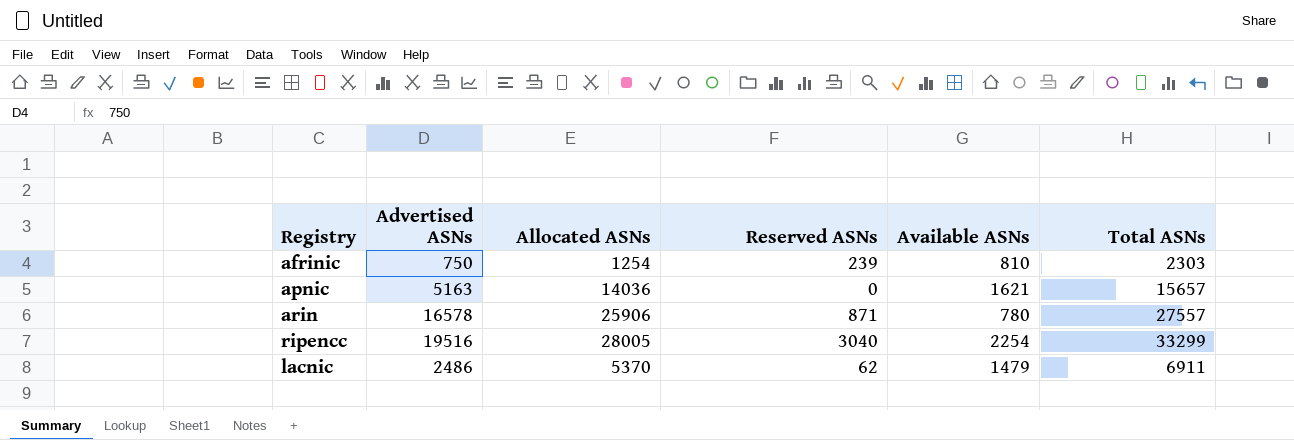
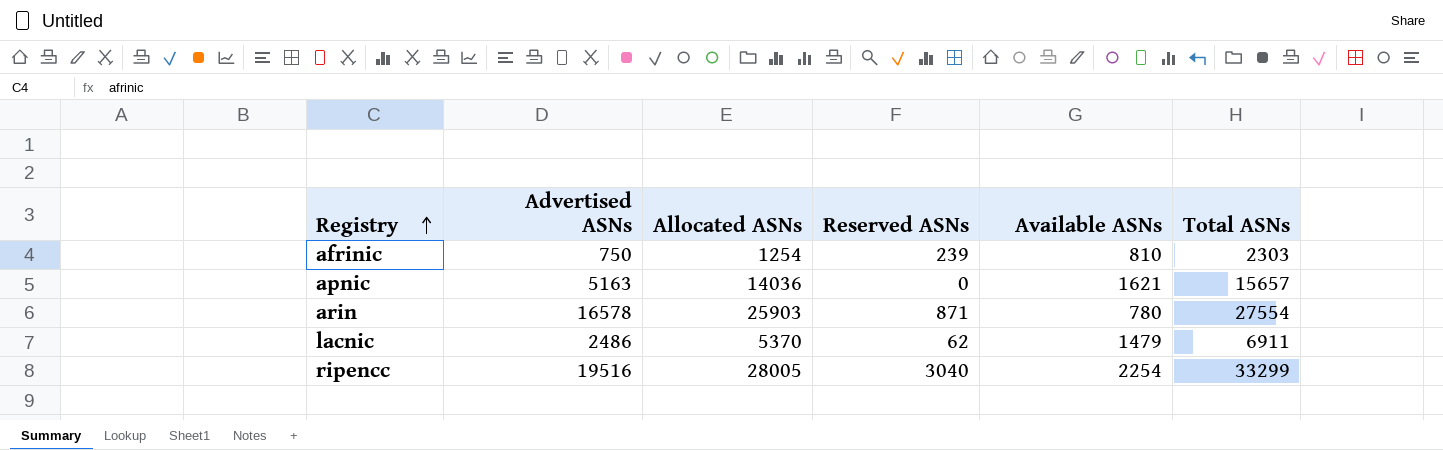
row order: none -> Registry ascending
arin | Allocated ASNs: 25906 -> 25903
arin | Total ASNs: 27557 -> 27554

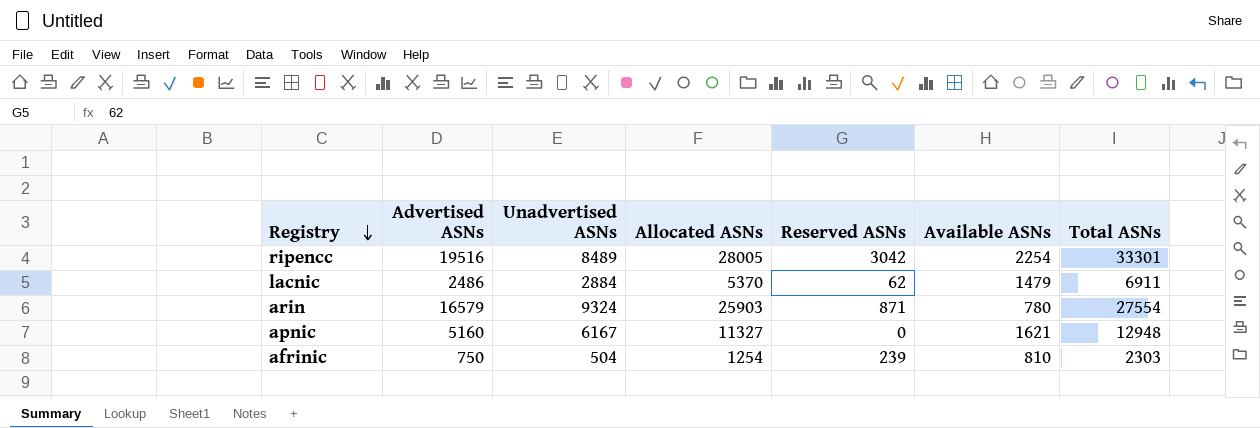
row order: Registry ascending -> Registry descending
column Unadvertised ASNs | formula: none -> [Allocated ASNs] - [Advertised ASNs]
ripencc | Reserved ASNs: 3040 -> 3042
ripencc | Total ASNs: 33299 -> 33301
arin | Advertised ASNs: 16578 -> 16579
apnic | Advertised ASNs: 5163 -> 5160
apnic | Allocated ASNs: 14036 -> 11327
apnic | Total ASNs: 15657 -> 12948

